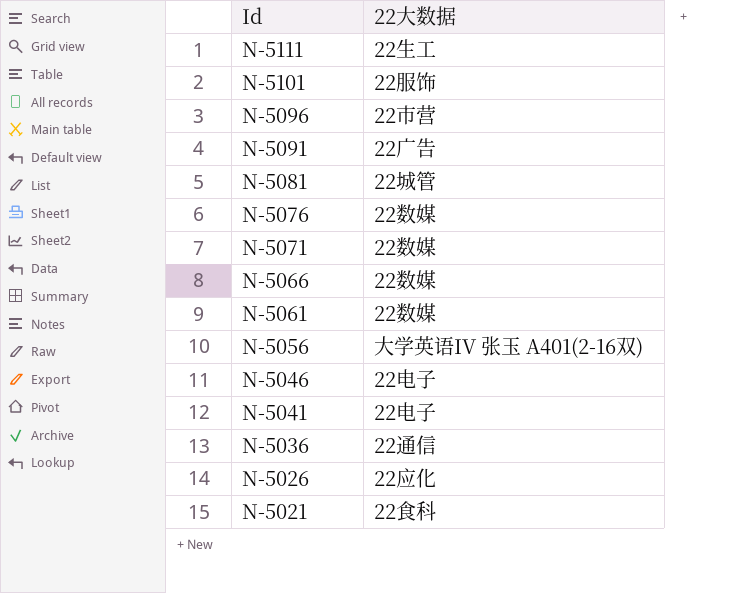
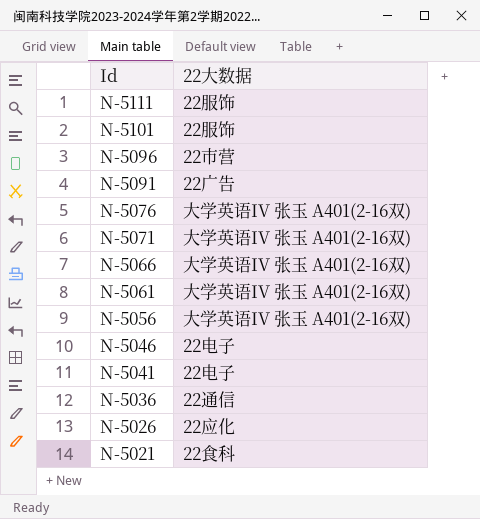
row N-5081: 22城管 -> none
N-5111 | 22大数据: 22生工 -> 22服饰
N-5076 | 22大数据: 22数媒 -> 大学英语IV 张玉 A401(2-16双)
N-5071 | 22大数据: 22数媒 -> 大学英语IV 张玉 A401(2-16双)
N-5066 | 22大数据: 22数媒 -> 大学英语IV 张玉 A401(2-16双)
N-5061 | 22大数据: 22数媒 -> 大学英语IV 张玉 A401(2-16双)

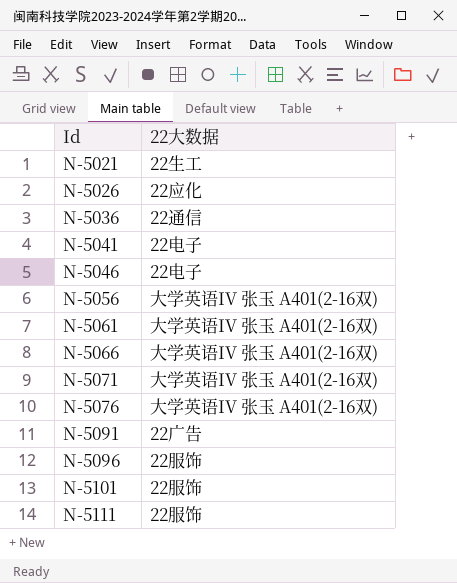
row order: Id descending -> Id ascending
N-5021 | 22大数据: 22食科 -> 22生工
N-5096 | 22大数据: 22市营 -> 22服饰

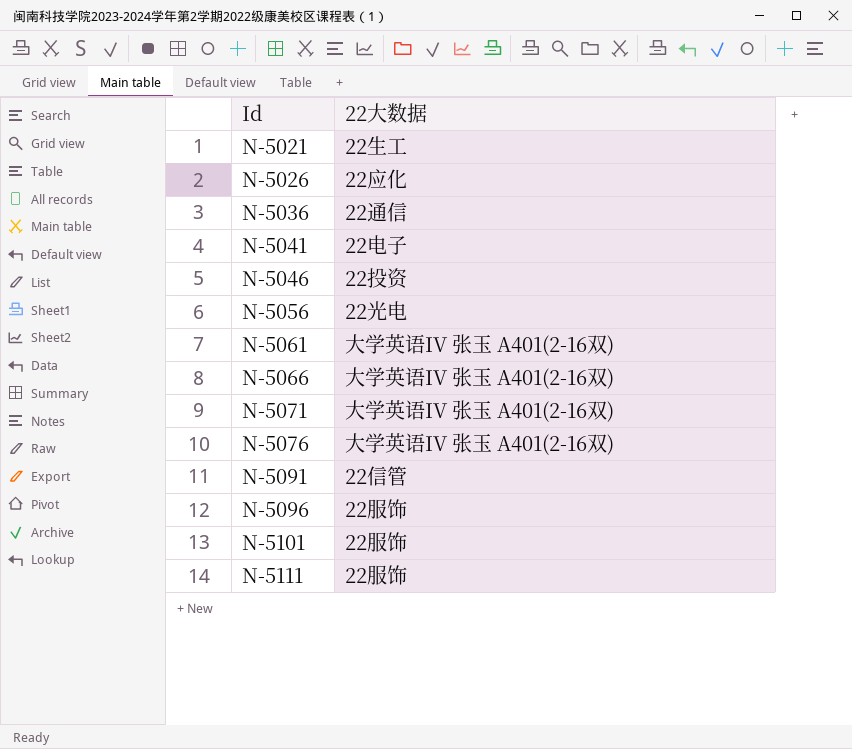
N-5046 | 22大数据: 22电子 -> 22投资
N-5056 | 22大数据: 大学英语IV 张玉 A401(2-16双) -> 22光电
N-5091 | 22大数据: 22广告 -> 22信管

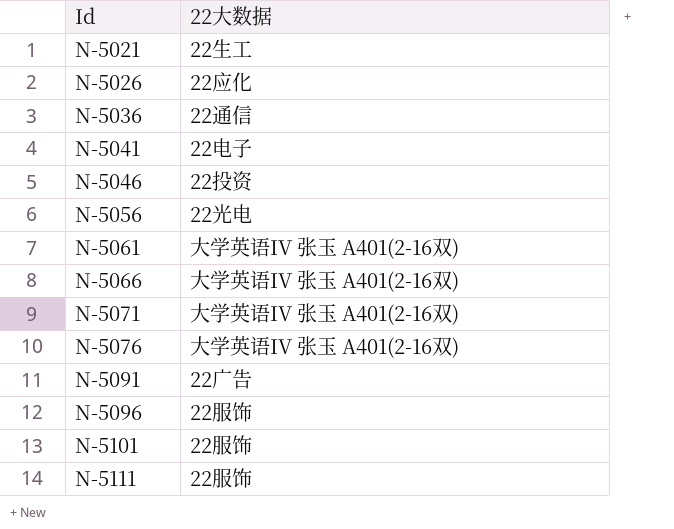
N-5091 | 22大数据: 22信管 -> 22广告

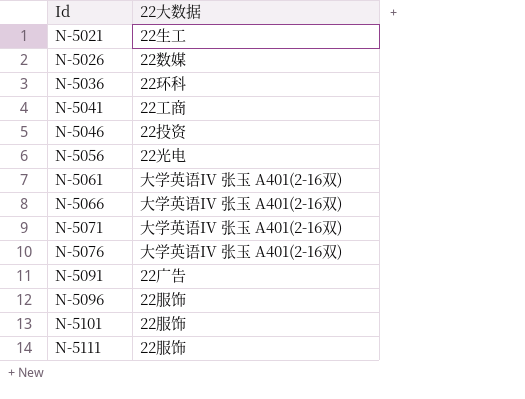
N-5026 | 22大数据: 22应化 -> 22数媒
N-5036 | 22大数据: 22通信 -> 22环科
N-5041 | 22大数据: 22电子 -> 22工商

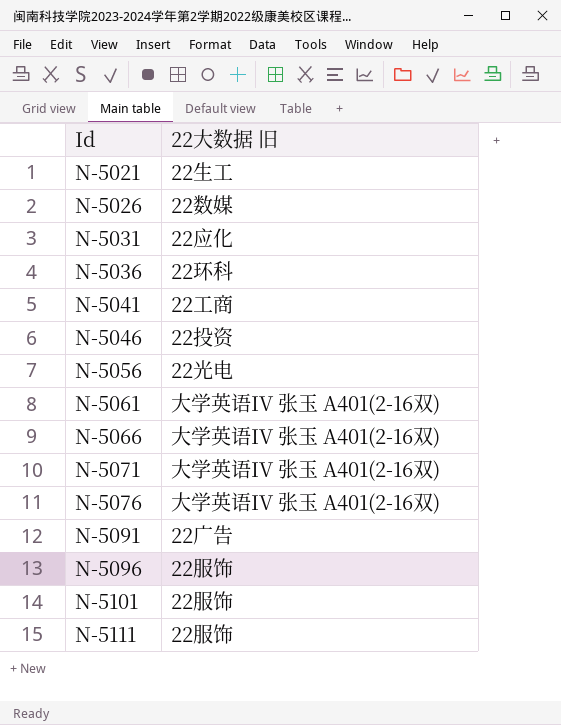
column name: 22大数据 -> 22大数据 旧
row N-5031: none -> 22应化

